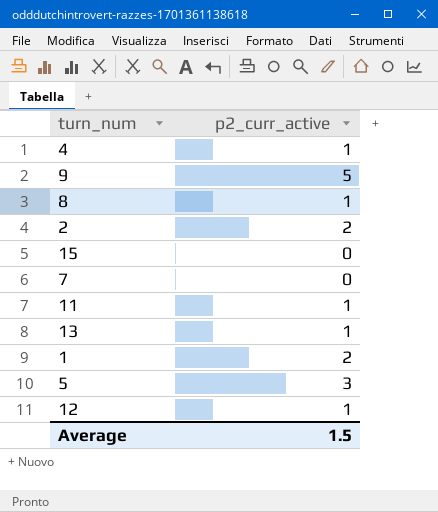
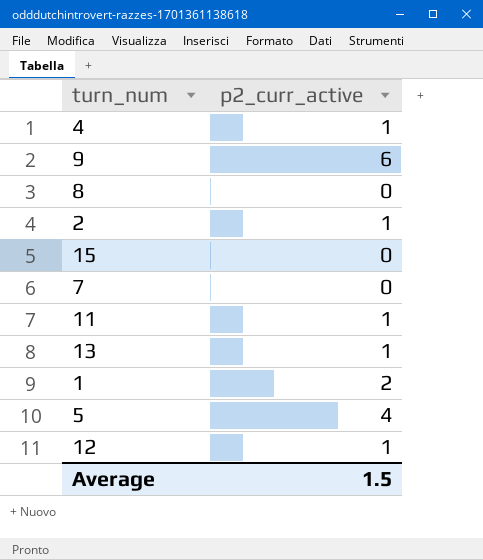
9 | p2_curr_active: 5 -> 6
8 | p2_curr_active: 1 -> 0
2 | p2_curr_active: 2 -> 1
5 | p2_curr_active: 3 -> 4

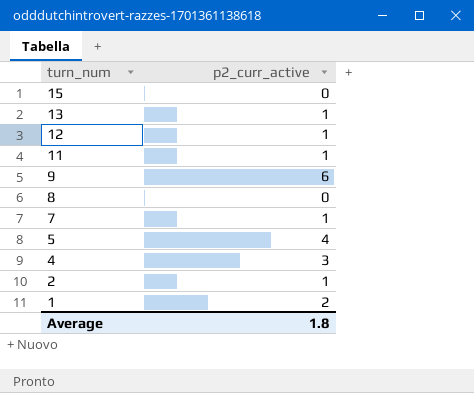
row order: none -> turn_num descending
7 | p2_curr_active: 0 -> 1
4 | p2_curr_active: 1 -> 3
Average | p2_curr_active: 1.5 -> 1.8

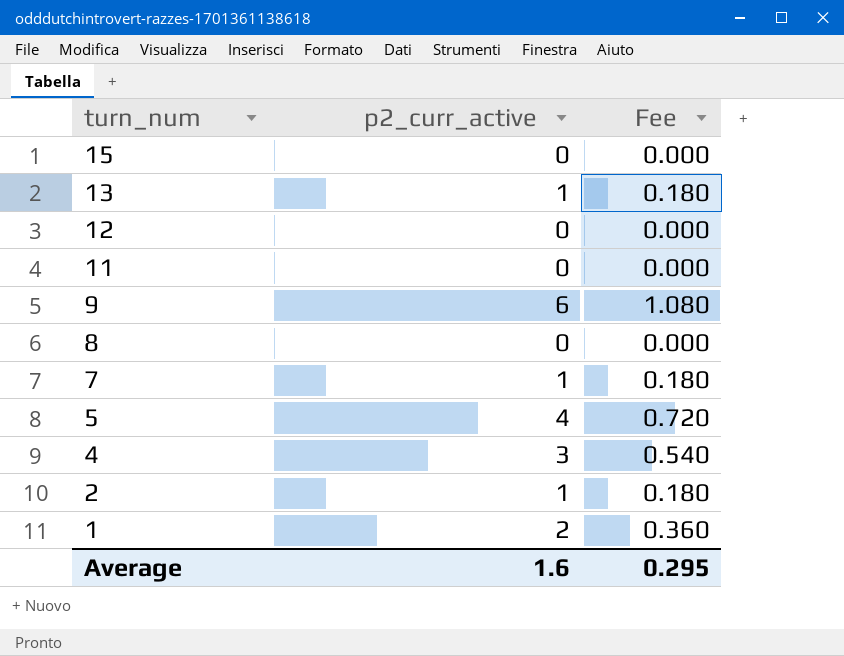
column Fee | formula: none -> [p2_curr_active] * 0.18
12 | p2_curr_active: 1 -> 0
11 | p2_curr_active: 1 -> 0
Average | p2_curr_active: 1.8 -> 1.6

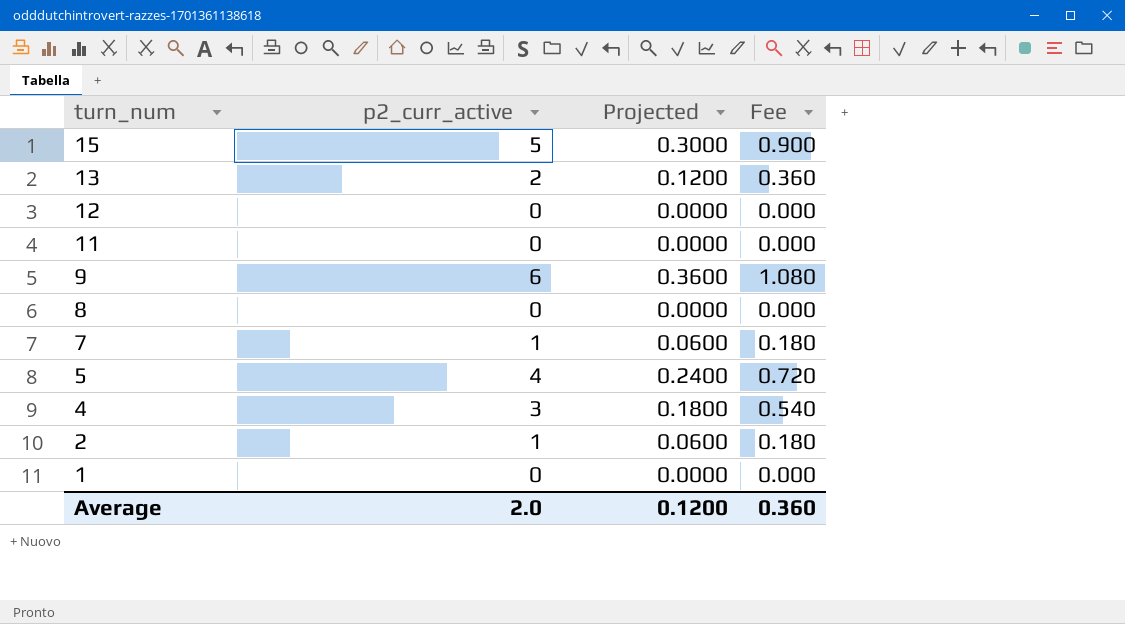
column Projected | formula: none -> [p2_curr_active] * 0.06
15 | p2_curr_active: 0 -> 5
15 | Fee: 0.000 -> 0.900
13 | p2_curr_active: 1 -> 2
13 | Fee: 0.180 -> 0.360
1 | p2_curr_active: 2 -> 0
1 | Fee: 0.360 -> 0.000
Average | p2_curr_active: 1.6 -> 2.0
Average | Fee: 0.295 -> 0.360

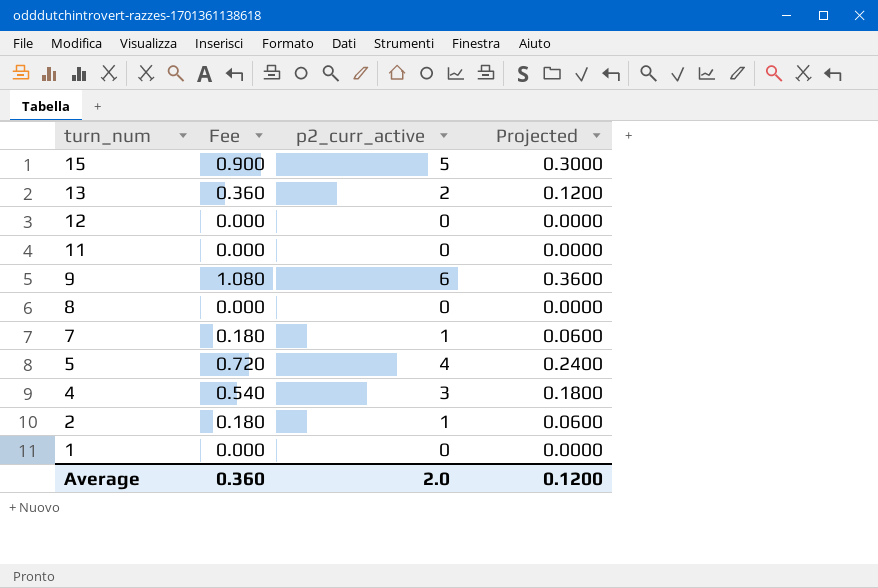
column Fee | position: 4 -> 2

